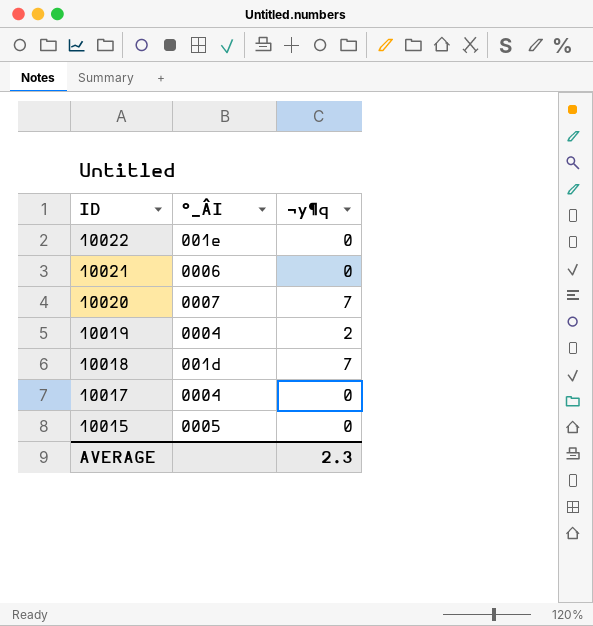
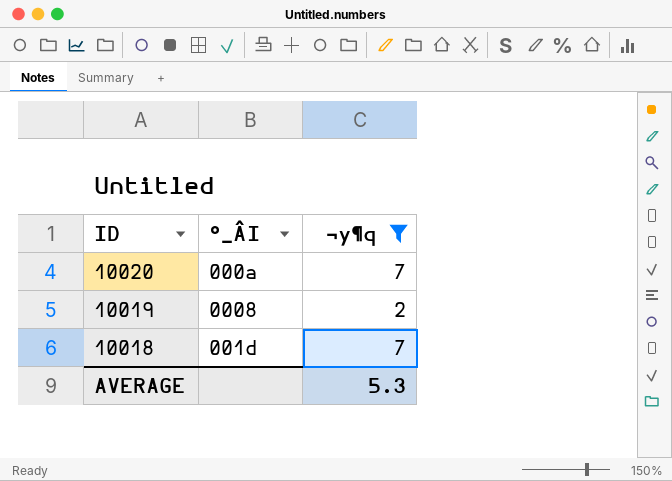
filter: none -> ¬y¶q != 0
10020 | °_ÂI: 0007 -> 000a
10019 | °_ÂI: 0004 -> 0008
AVERAGE | ¬y¶q: 2.3 -> 5.3

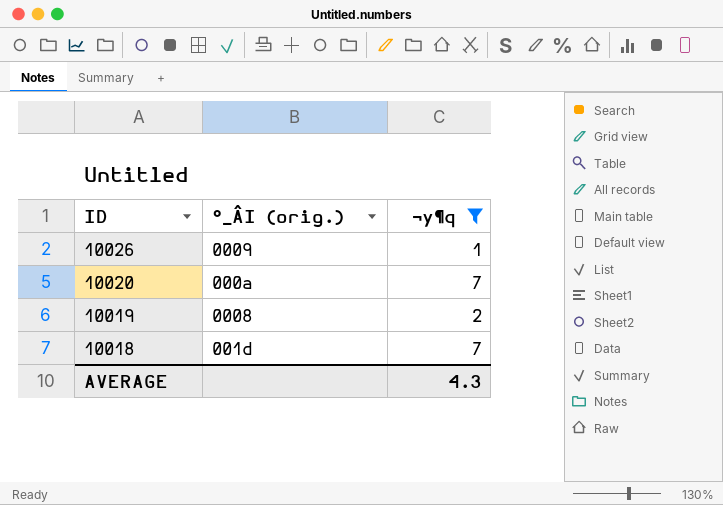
column name: °_ÂI -> °_ÂI (orig.)
row 10026: none -> 0009 | 1
AVERAGE | ¬y¶q: 5.3 -> 4.3

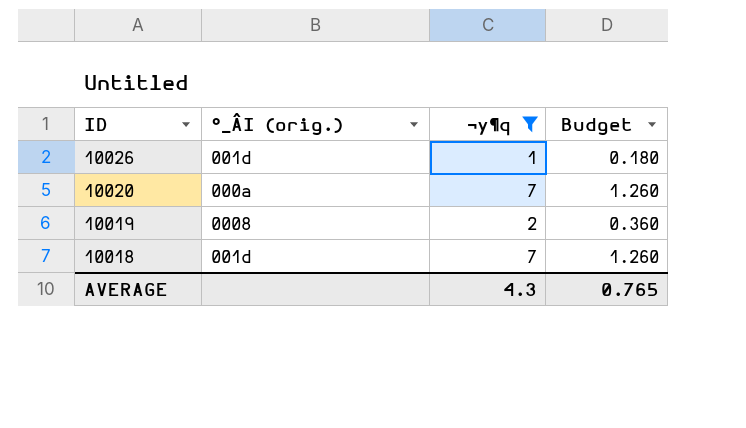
column Budget | formula: none -> [¬y¶q] * 0.18
10026 | °_ÂI (orig.): 0009 -> 001d

